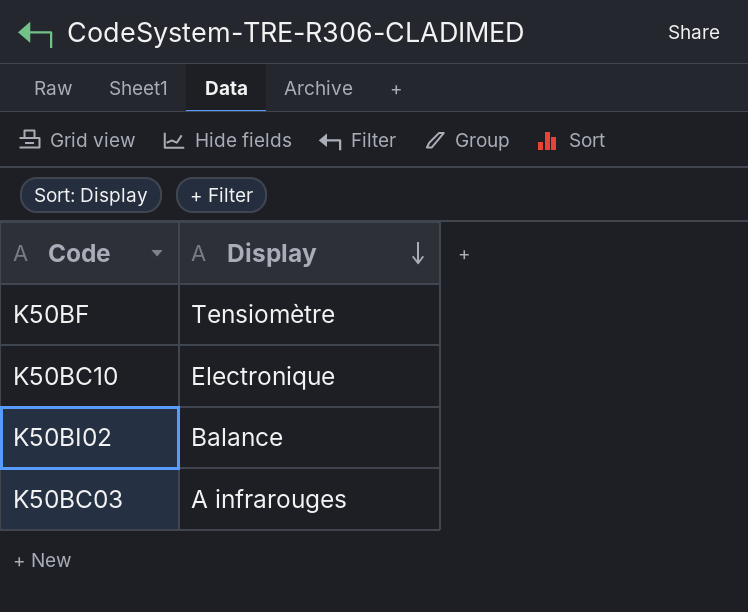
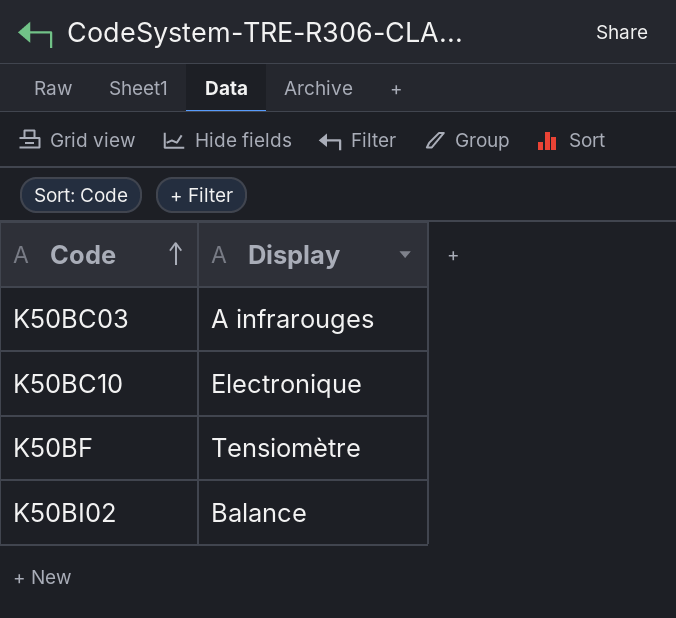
row order: Display descending -> Code ascending

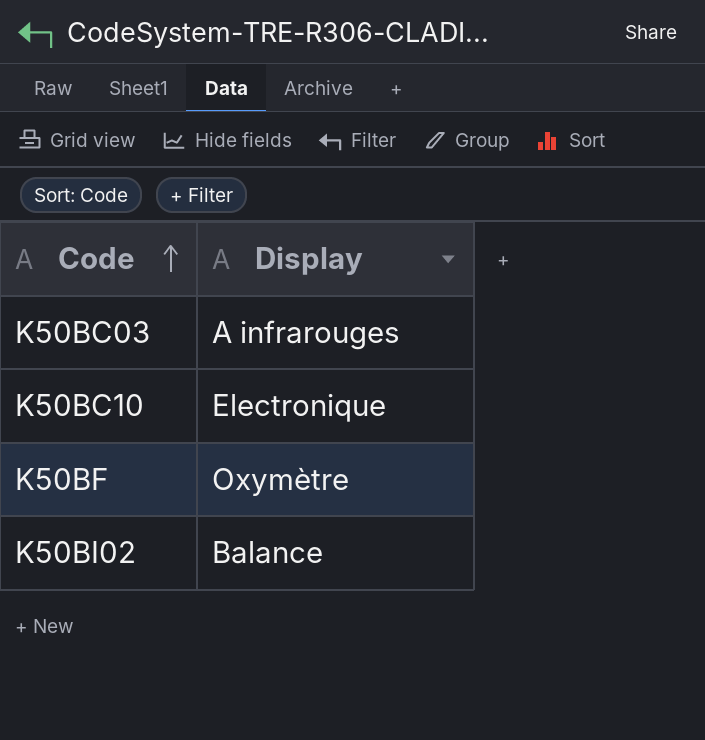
K50BF | Display: Tensiomètre -> Oxymètre

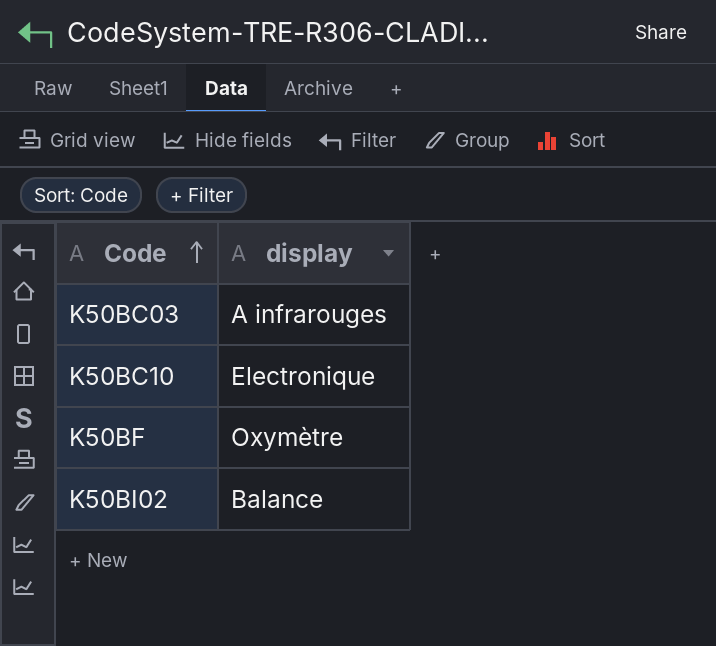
column name: Display -> display

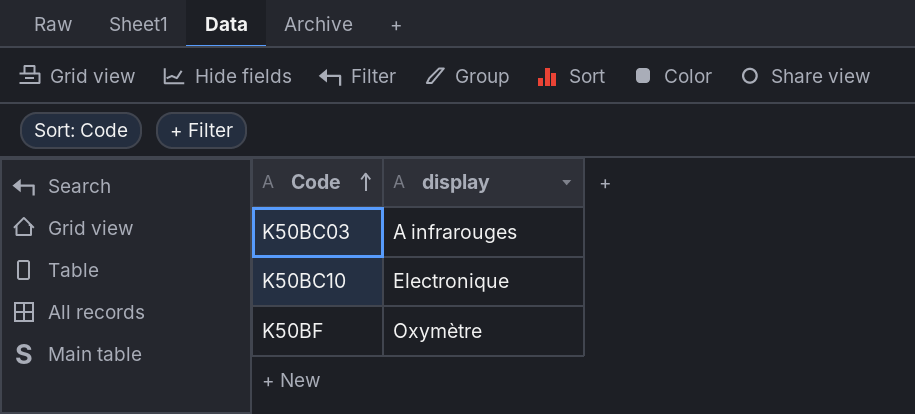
row K50BI02: Balance -> none

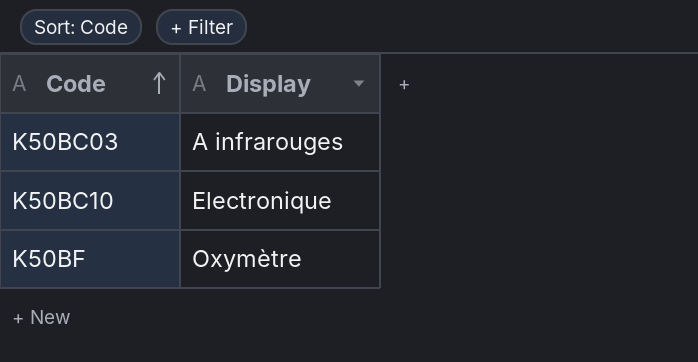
column name: display -> Display

